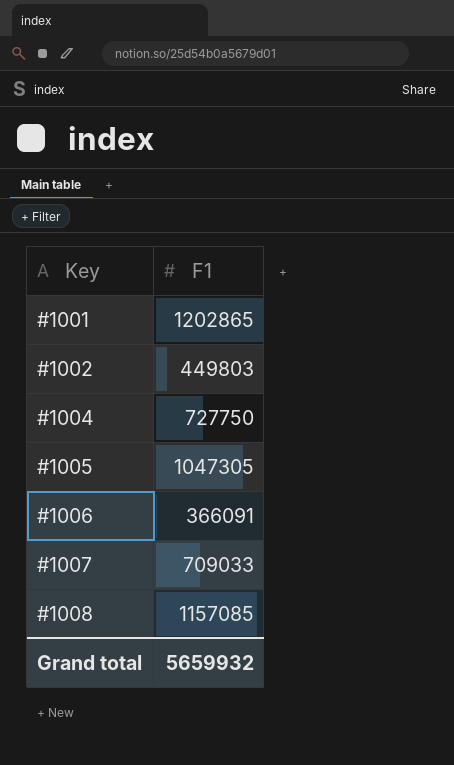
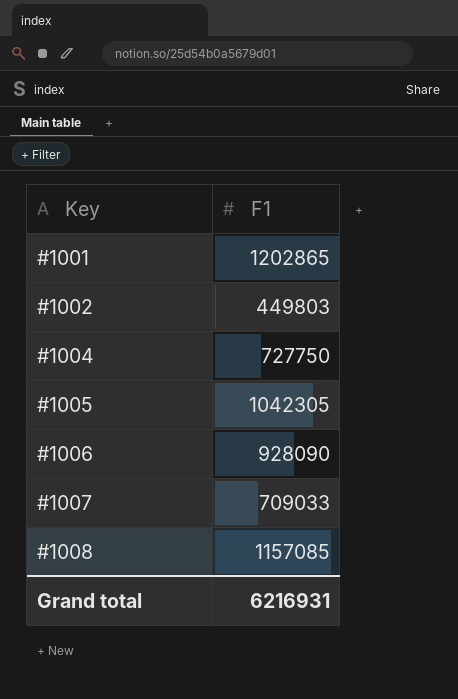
#1005 | F1: 1047305 -> 1042305
#1006 | F1: 366091 -> 928090
Grand total | F1: 5659932 -> 6216931

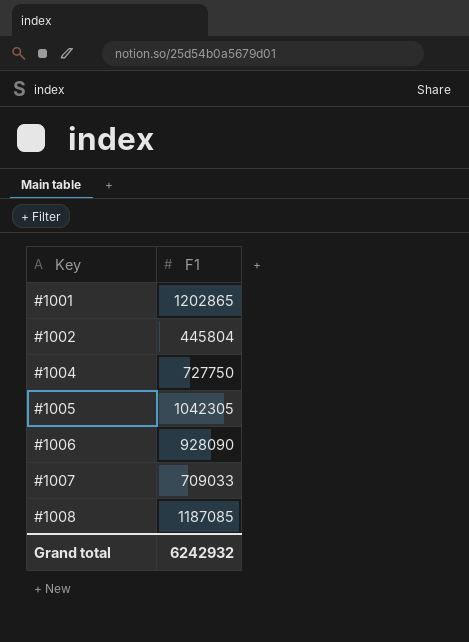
#1002 | F1: 449803 -> 445804
#1008 | F1: 1157085 -> 1187085
Grand total | F1: 6216931 -> 6242932

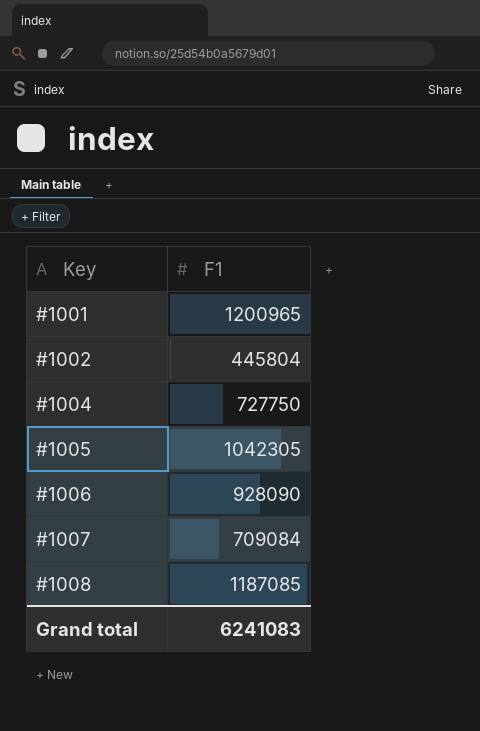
#1001 | F1: 1202865 -> 1200965
#1007 | F1: 709033 -> 709084
Grand total | F1: 6242932 -> 6241083

